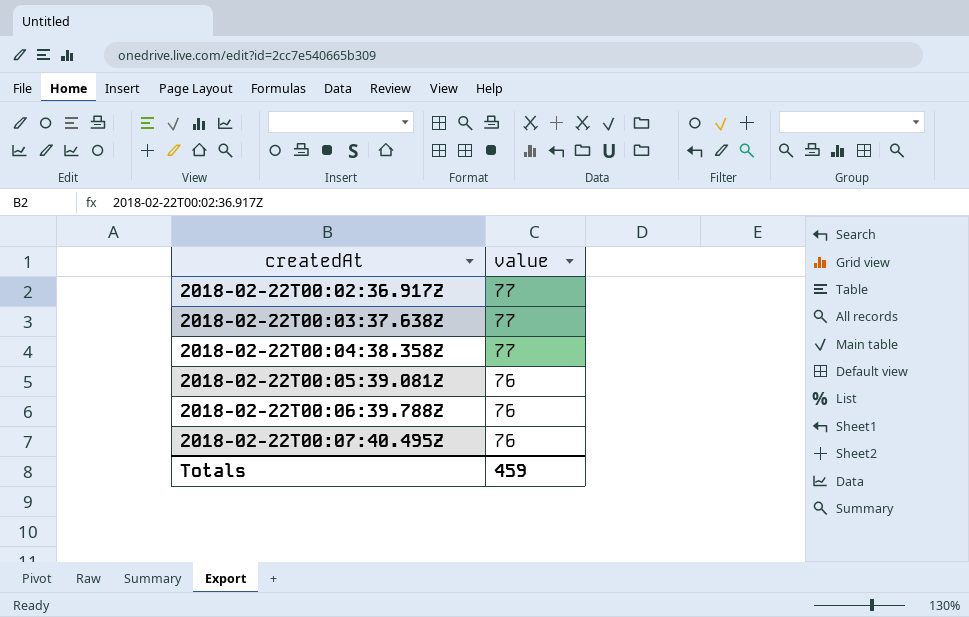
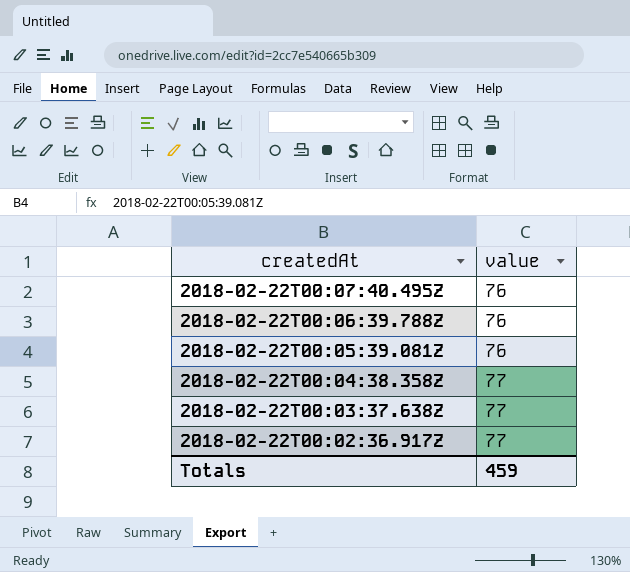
row order: createdAt ascending -> createdAt descending

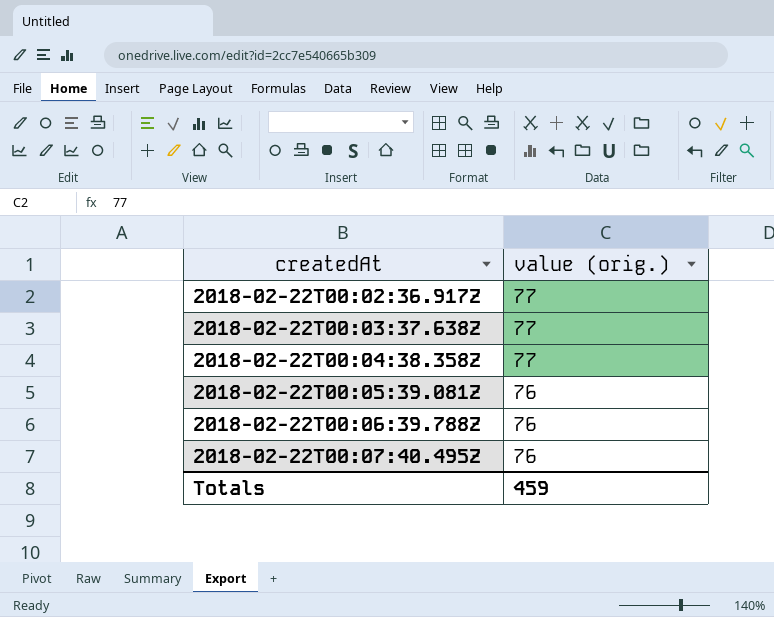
row order: createdAt descending -> createdAt ascending
column name: value -> value (orig.)

